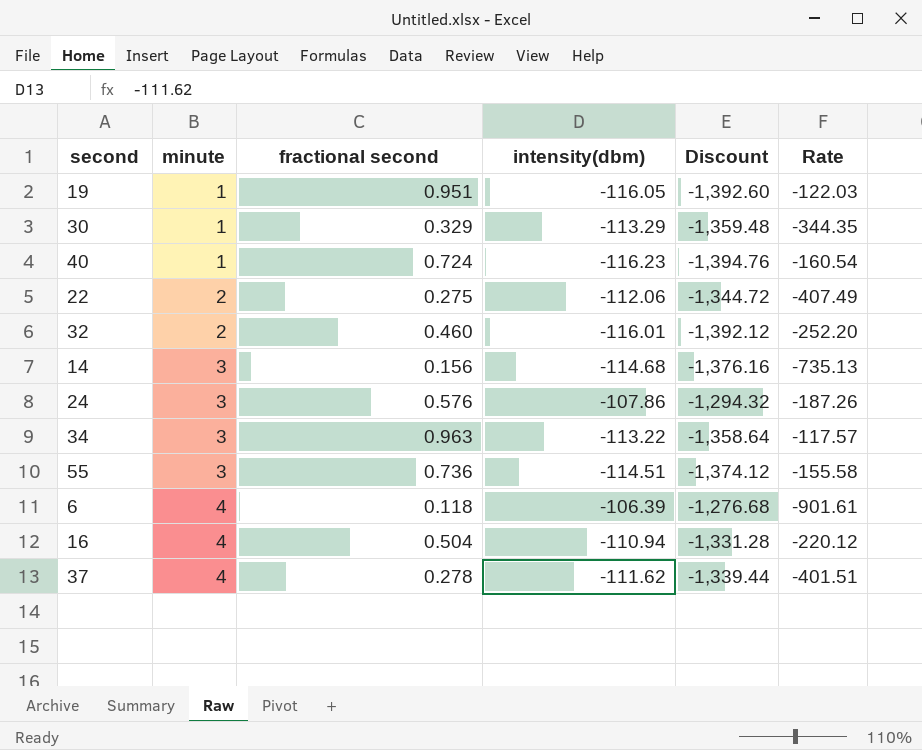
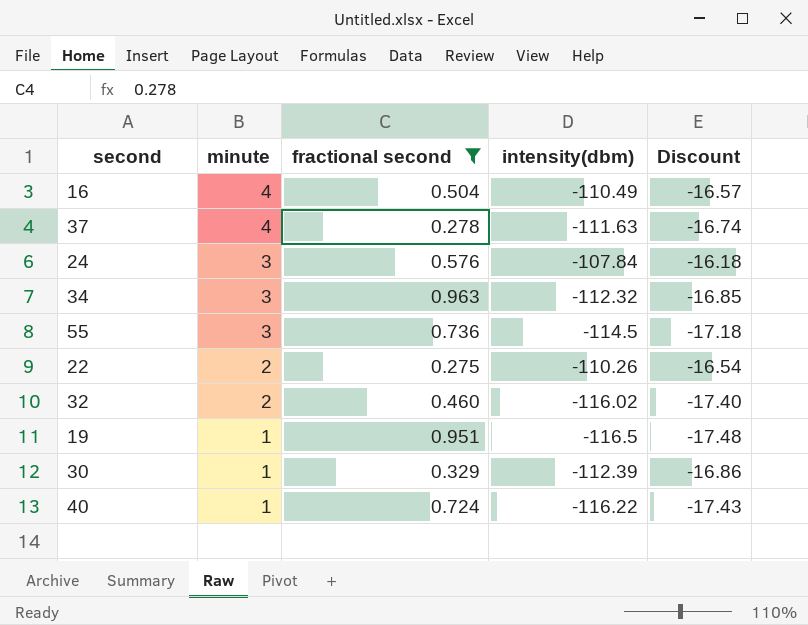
filter: none -> fractional second >= 0.275
row order: minute ascending -> minute descending
column Rate | formula: [intensity(dbm)] / [fractional second] -> none
column Discount | formula: [intensity(dbm)] * 12 -> [intensity(dbm)] * 0.15
16 | intensity(dbm): -110.94 -> -110.49
37 | intensity(dbm): -111.62 -> -111.63
24 | intensity(dbm): -107.86 -> -107.84
34 | intensity(dbm): -113.22 -> -112.32
55 | intensity(dbm): -114.51 -> -114.5
22 | intensity(dbm): -112.06 -> -110.26
32 | intensity(dbm): -116.01 -> -116.02
19 | intensity(dbm): -116.05 -> -116.5
30 | intensity(dbm): -113.29 -> -112.39
40 | intensity(dbm): -116.23 -> -116.22

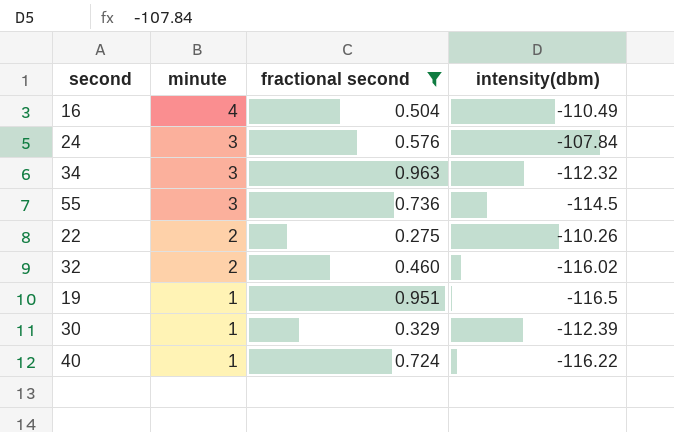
column Discount | formula: [intensity(dbm)] * 0.15 -> none
row 37: 4 | 0.278 | -111.63 | -16.74 -> none

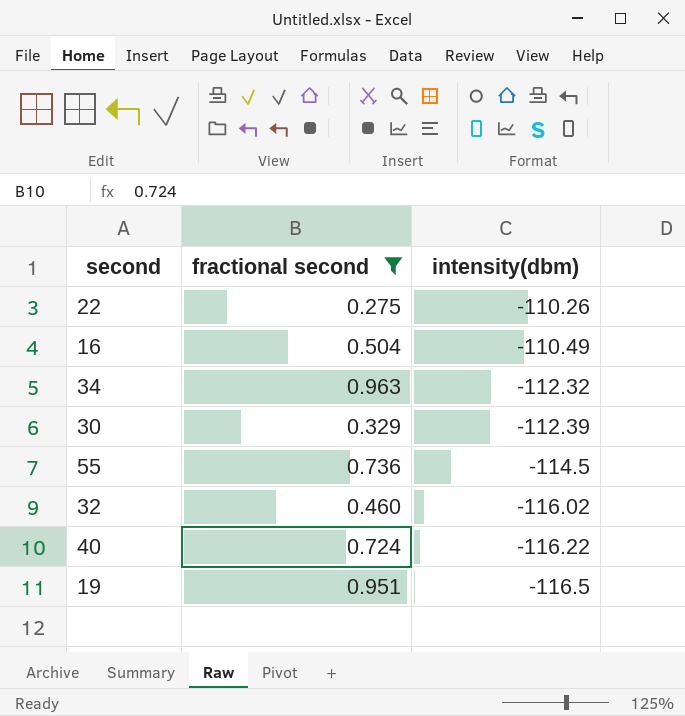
row order: minute descending -> intensity(dbm) descending
column minute | position: 2 -> none
row 24: 3 | 0.576 | -107.84 -> none

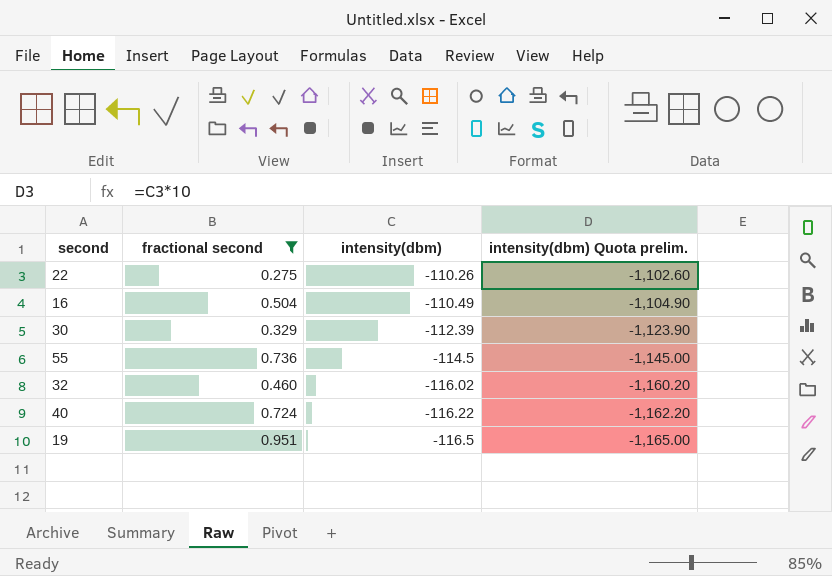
column intensity(dbm) Quota prelim. | formula: none -> [intensity(dbm)] * 10
row 34: 0.963 | -112.32 -> none

